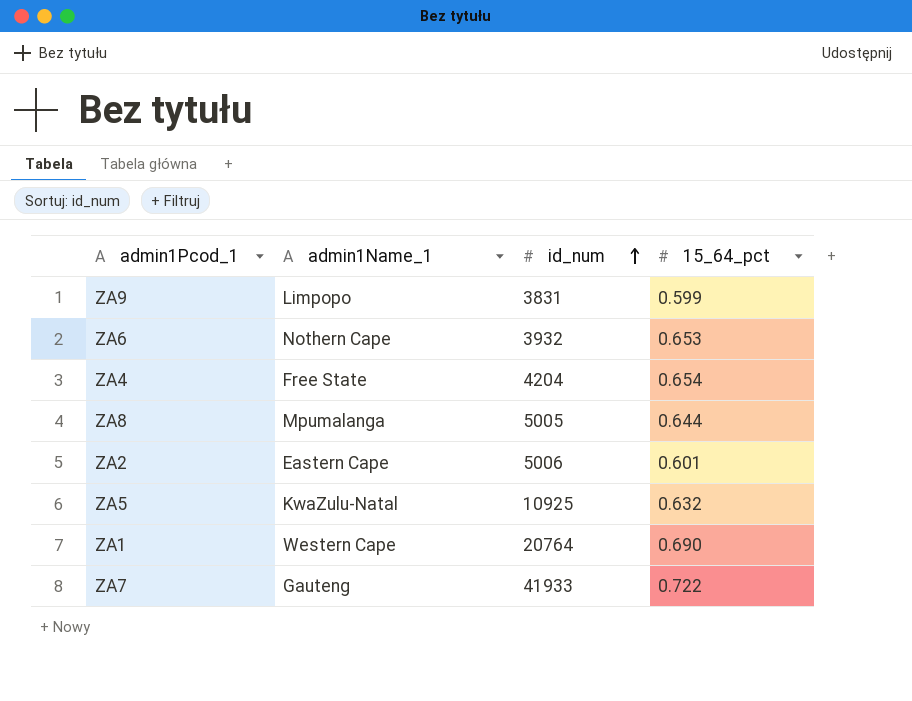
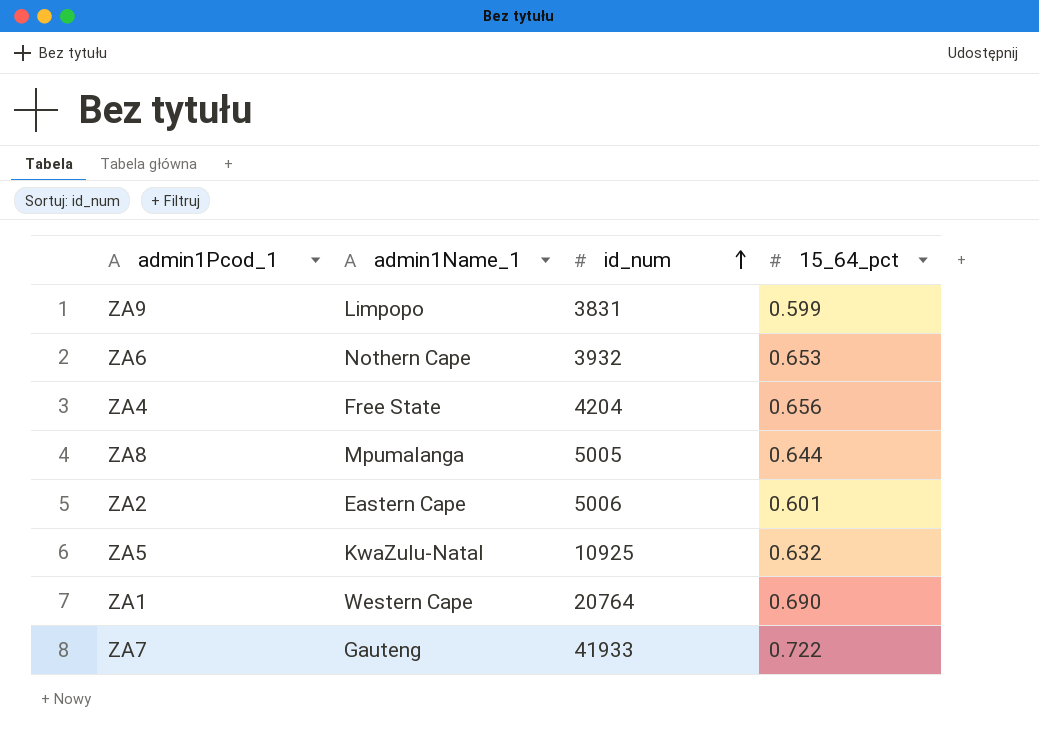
ZA4 | 15_64_pct: 0.654 -> 0.656

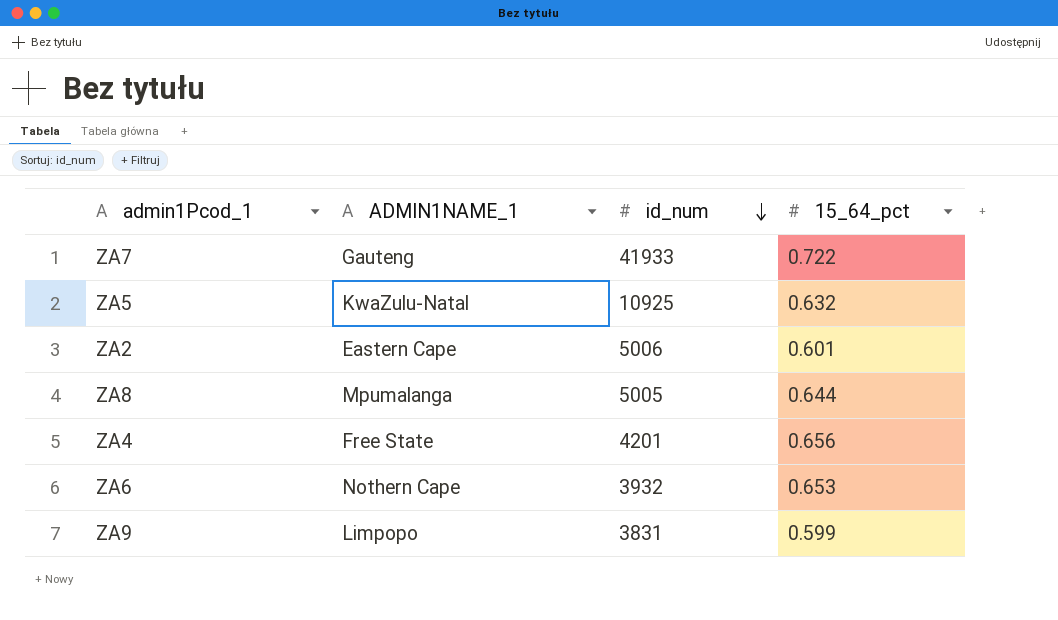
row order: id_num ascending -> id_num descending
column name: admin1Name_1 -> ADMIN1NAME_1
row ZA1: Western Cape | 20764 | 0.690 -> none
ZA4 | id_num: 4204 -> 4201

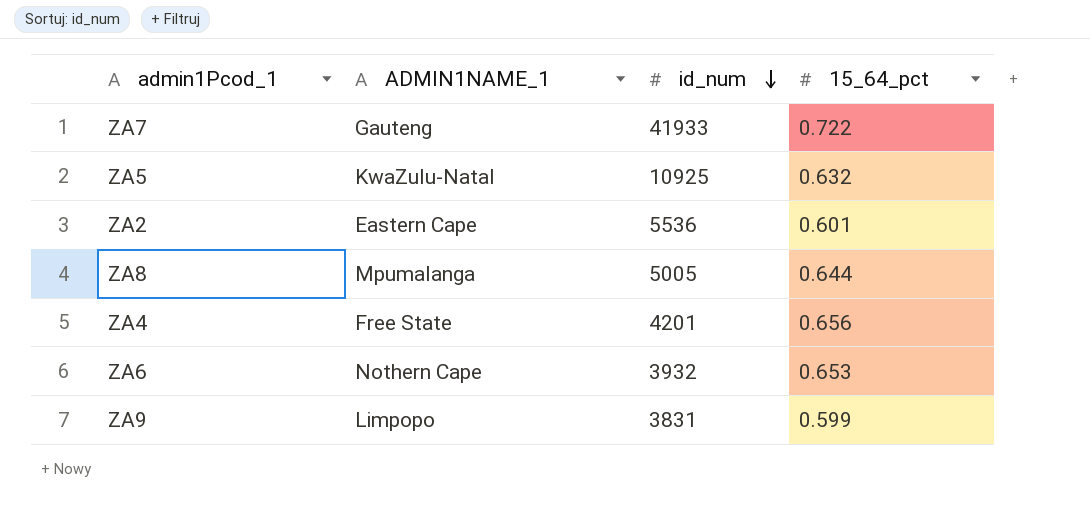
ZA2 | id_num: 5006 -> 5536

